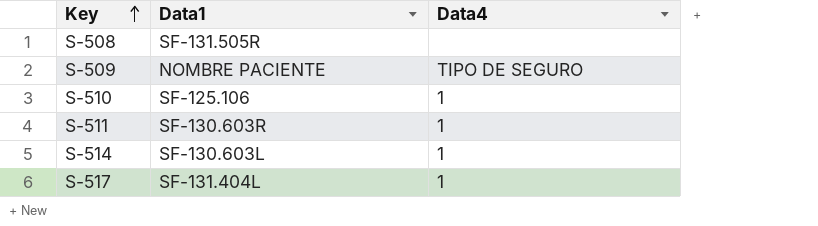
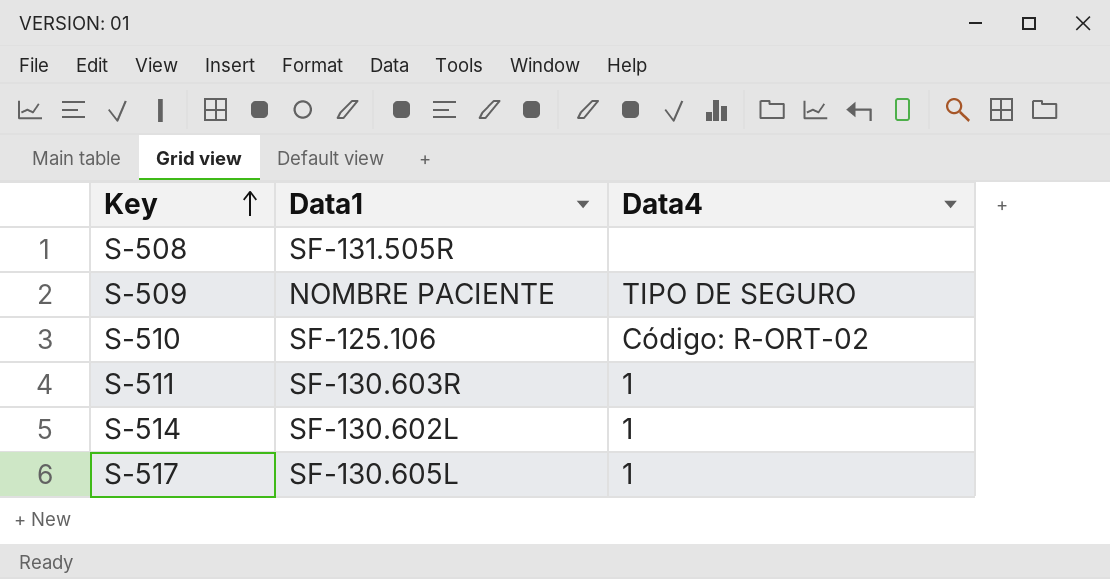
S-510 | Data4: 1 -> Código: R-ORT-02
S-514 | Data1: SF-130.603L -> SF-130.602L
S-517 | Data1: SF-131.404L -> SF-130.605L

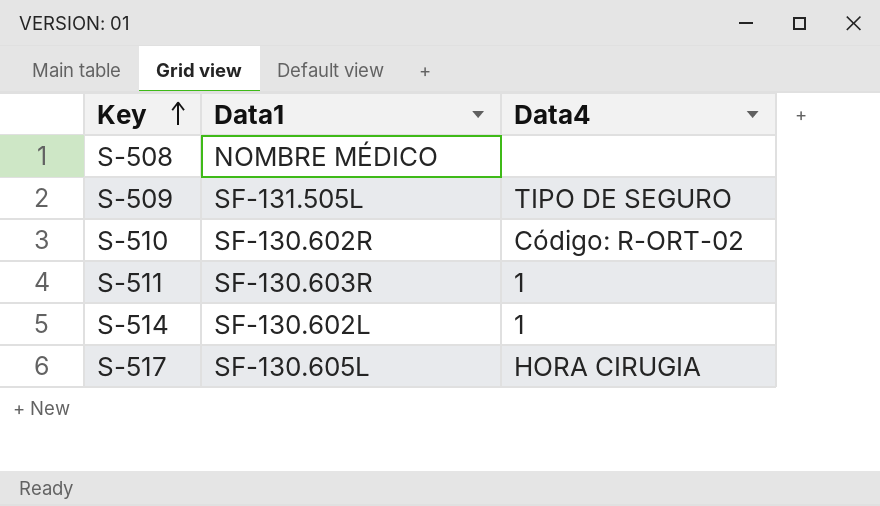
S-508 | Data1: SF-131.505R -> NOMBRE MÉDICO
S-509 | Data1: NOMBRE PACIENTE -> SF-131.505L
S-510 | Data1: SF-125.106 -> SF-130.602R
S-517 | Data4: 1 -> HORA CIRUGIA

